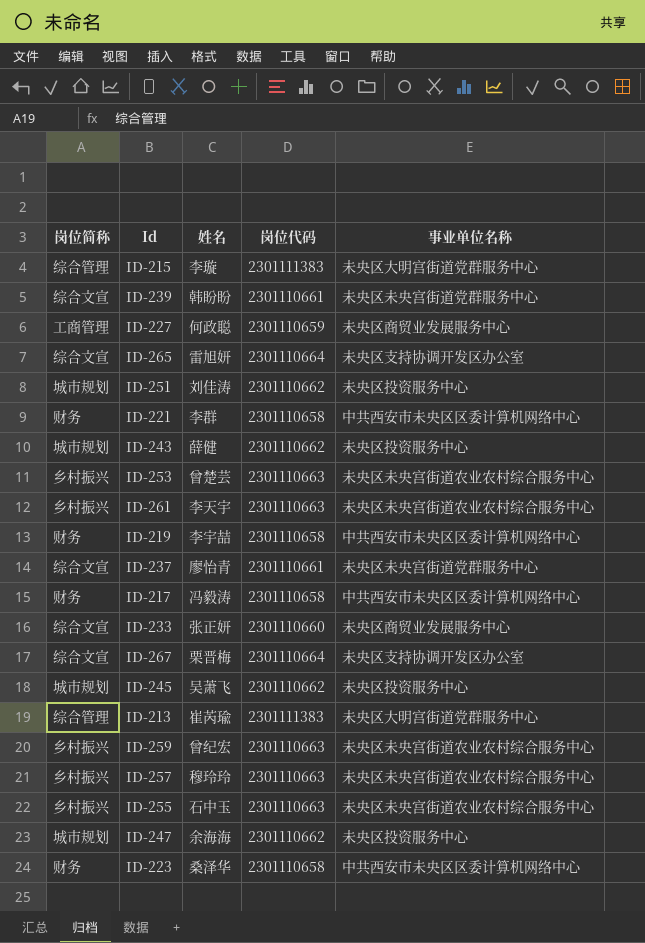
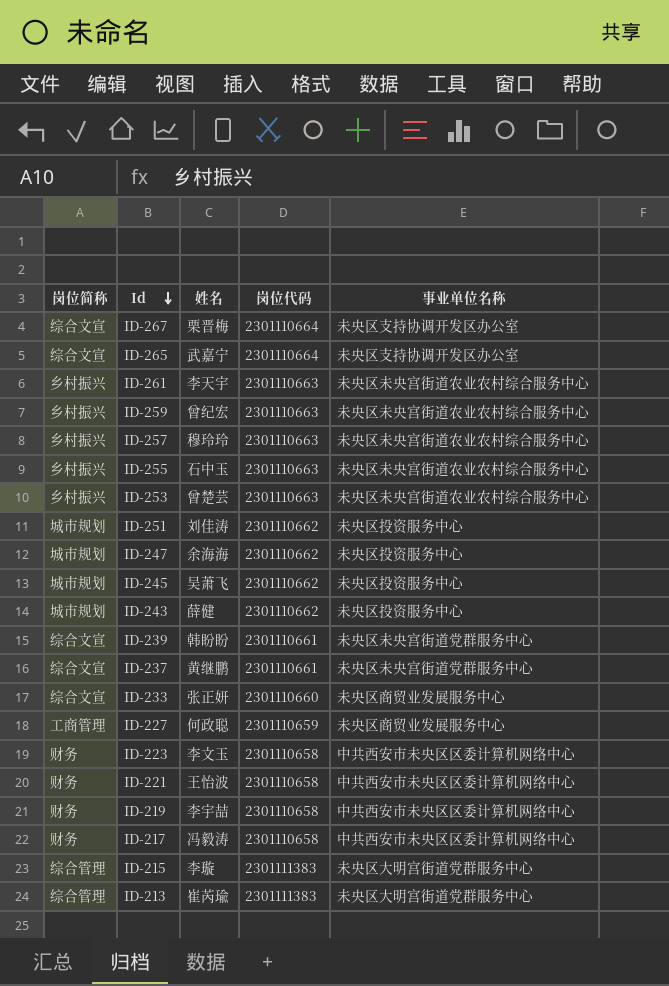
row order: none -> Id descending
ID-265 | 姓名: 雷旭妍 -> 武嘉宁
ID-237 | 姓名: 廖怡青 -> 黄继鹏
ID-223 | 姓名: 桑泽华 -> 李文玉
ID-221 | 姓名: 李群 -> 王怡波

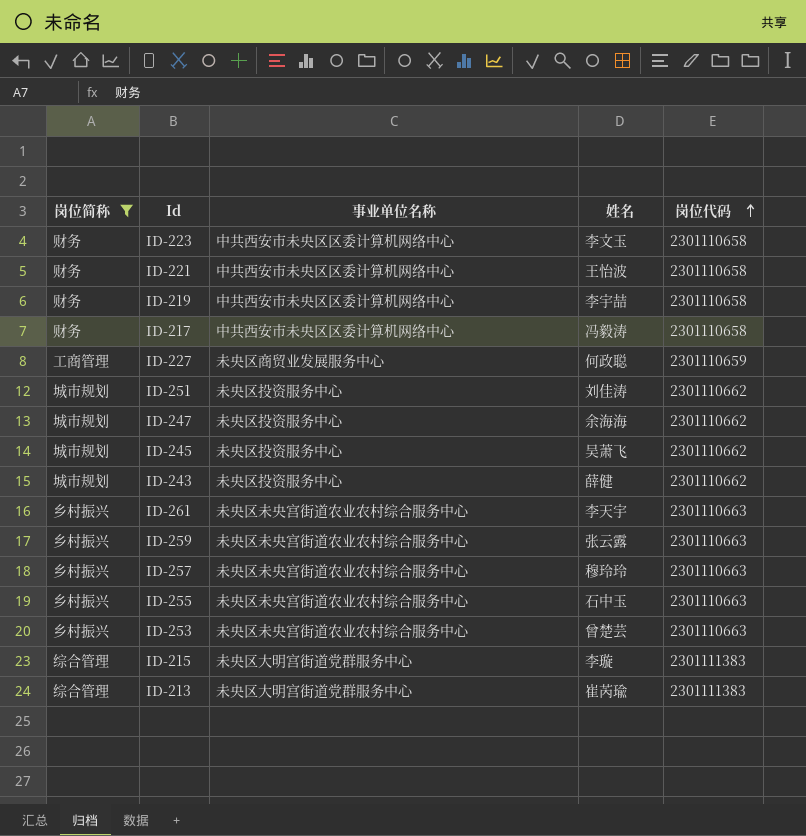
filter: none -> 岗位简称 != 综合文宣
row order: Id descending -> 岗位代码 ascending
column 事业单位名称 | position: 5 -> 3
ID-259 | 姓名: 曾纪宏 -> 张云露

